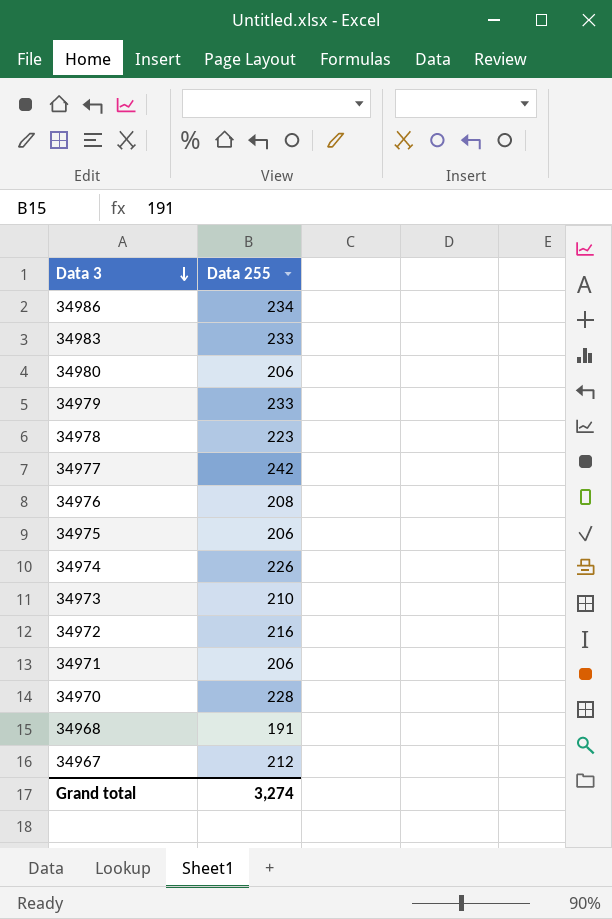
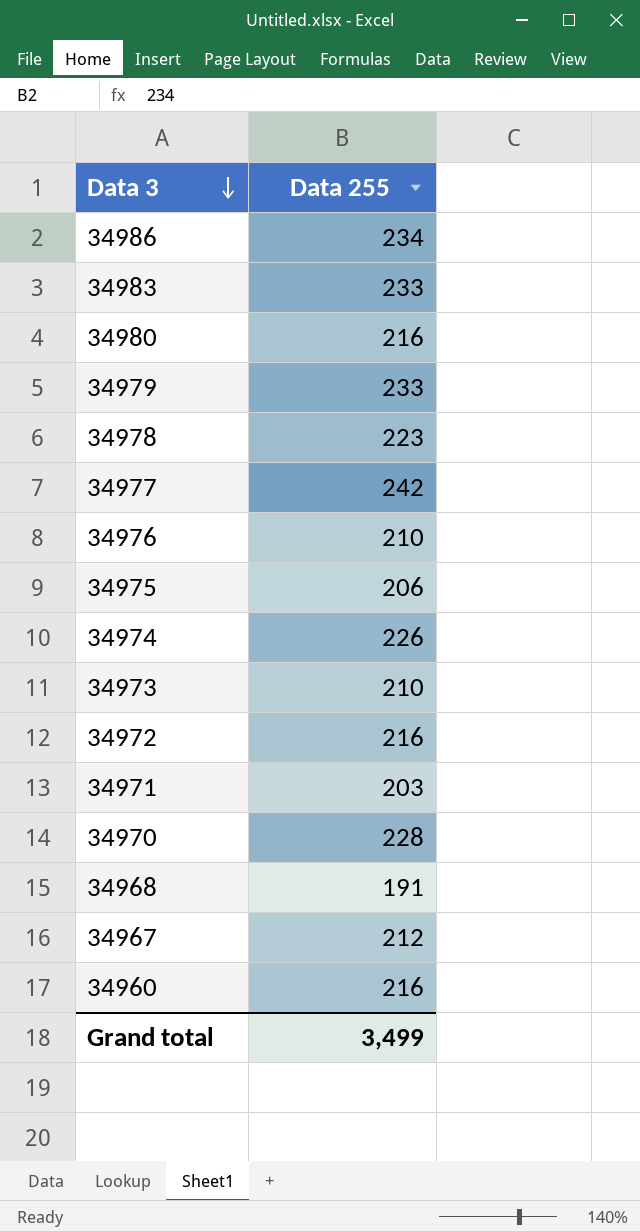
34980 | Data 255: 206 -> 216
34976 | Data 255: 208 -> 210
34971 | Data 255: 206 -> 203
row 34960: none -> 216
Grand total | Data 255: 3,274 -> 3,499

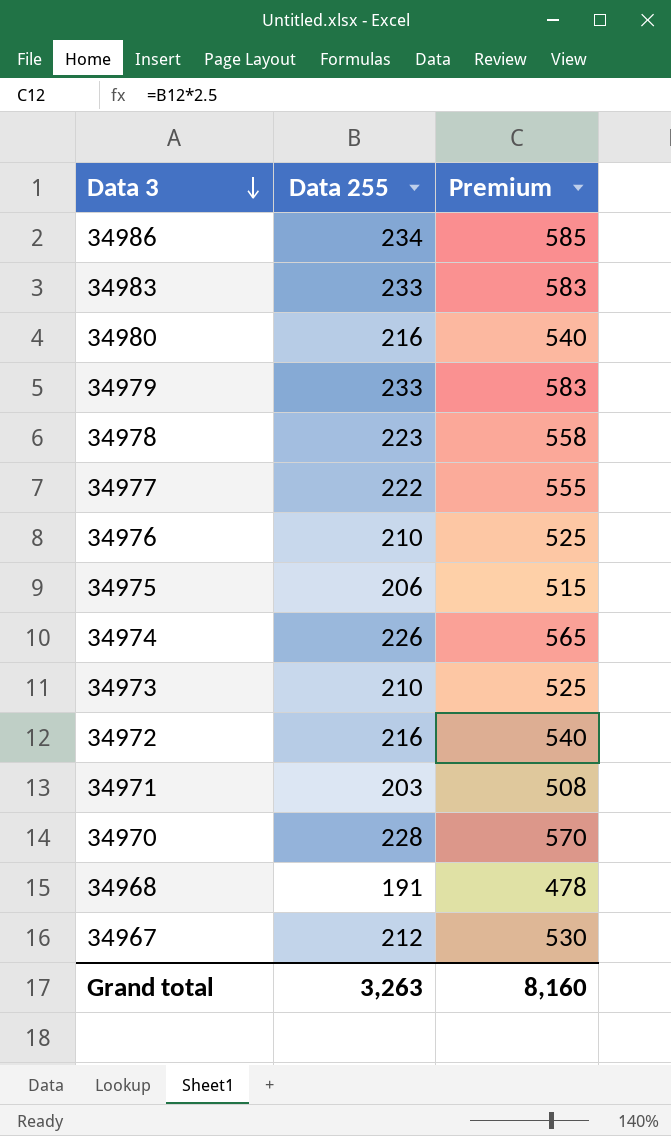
column Premium | formula: none -> [Data 255] * 2.5
row 34960: 216 -> none
34977 | Data 255: 242 -> 222
Grand total | Data 255: 3,499 -> 3,263

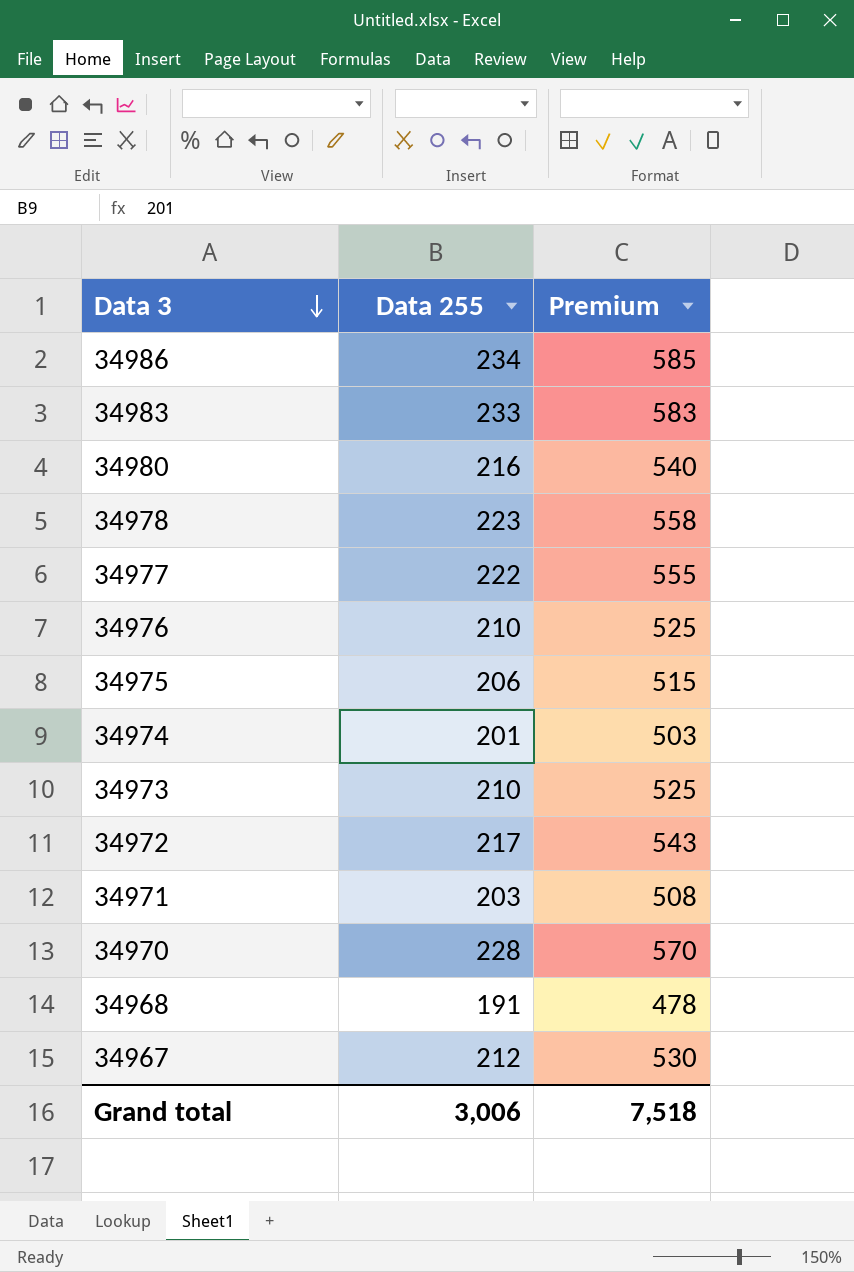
row 34979: 233 | 583 -> none
34974 | Data 255: 226 -> 201
34974 | Premium: 565 -> 503
34972 | Data 255: 216 -> 217
34972 | Premium: 540 -> 543
Grand total | Data 255: 3,263 -> 3,006
Grand total | Premium: 8,160 -> 7,518

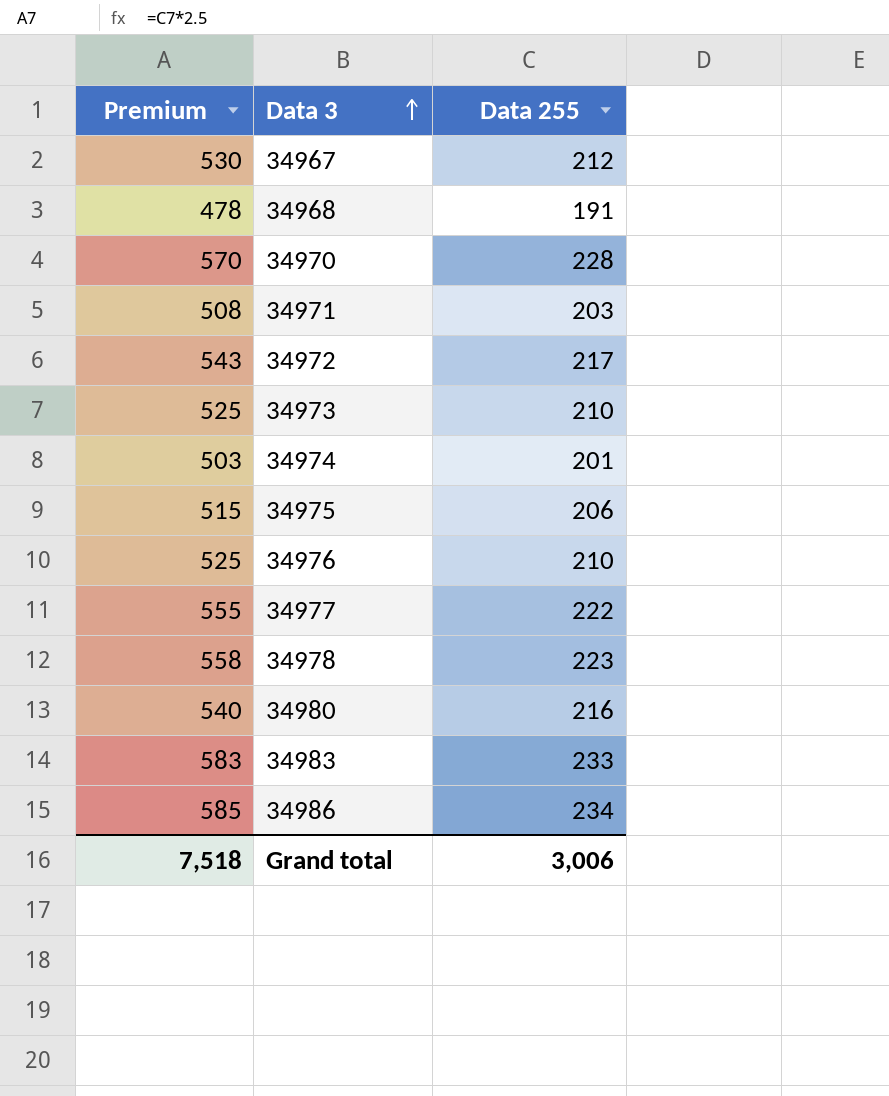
row order: Data 3 descending -> Data 3 ascending
column Premium | position: 3 -> 1

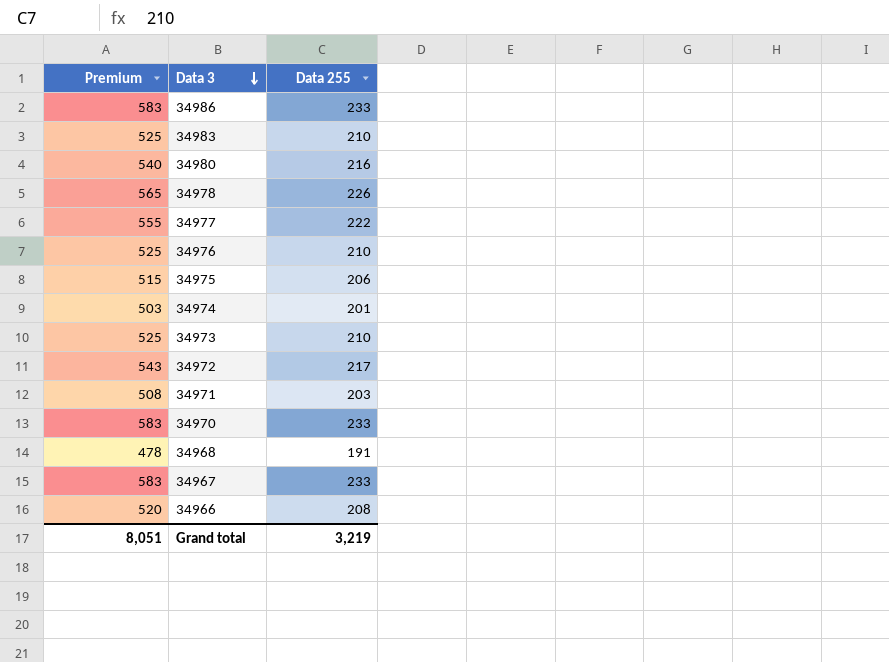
row order: Data 3 ascending -> Data 3 descending
34986 | Premium: 585 -> 583
34986 | Data 255: 234 -> 233
34983 | Premium: 583 -> 525
34983 | Data 255: 233 -> 210
34978 | Premium: 558 -> 565
34978 | Data 255: 223 -> 226
34970 | Premium: 570 -> 583
34970 | Data 255: 228 -> 233
34967 | Premium: 530 -> 583
34967 | Data 255: 212 -> 233
row 34966: none -> 520 | 208
Grand total | Premium: 7,518 -> 8,051
Grand total | Data 255: 3,006 -> 3,219

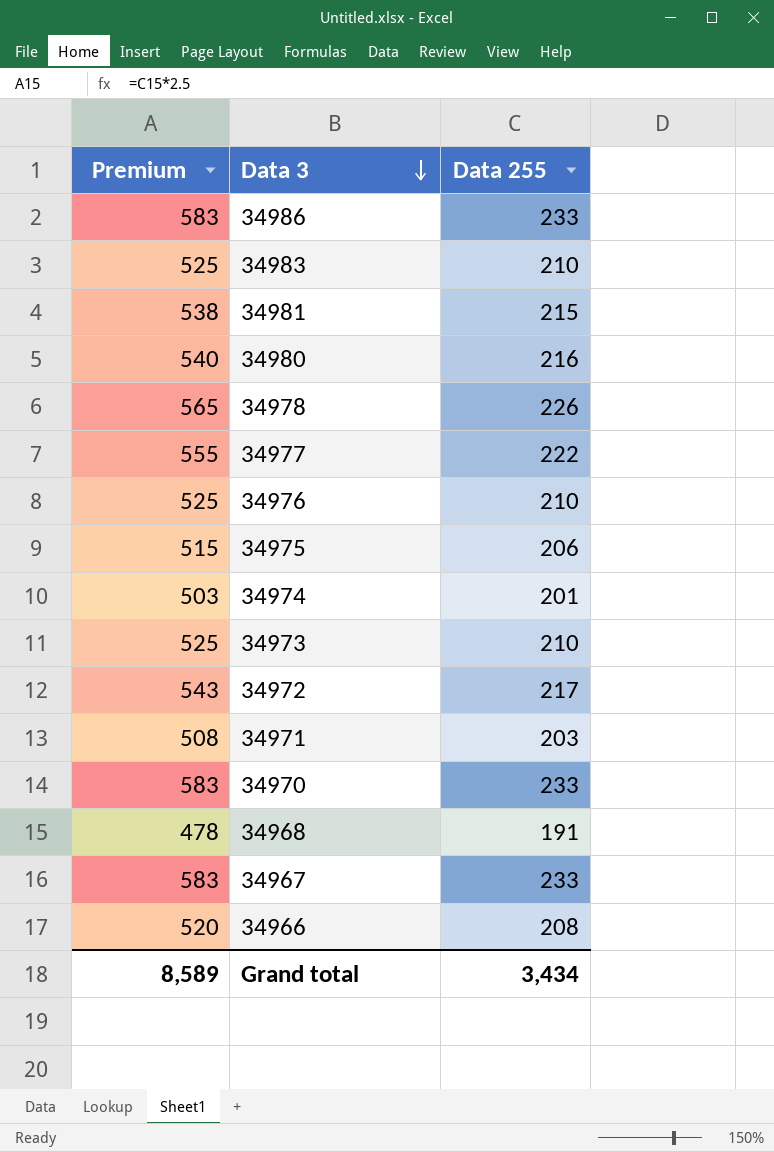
row 34981: none -> 538 | 215
Grand total | Premium: 8,051 -> 8,589
Grand total | Data 255: 3,219 -> 3,434

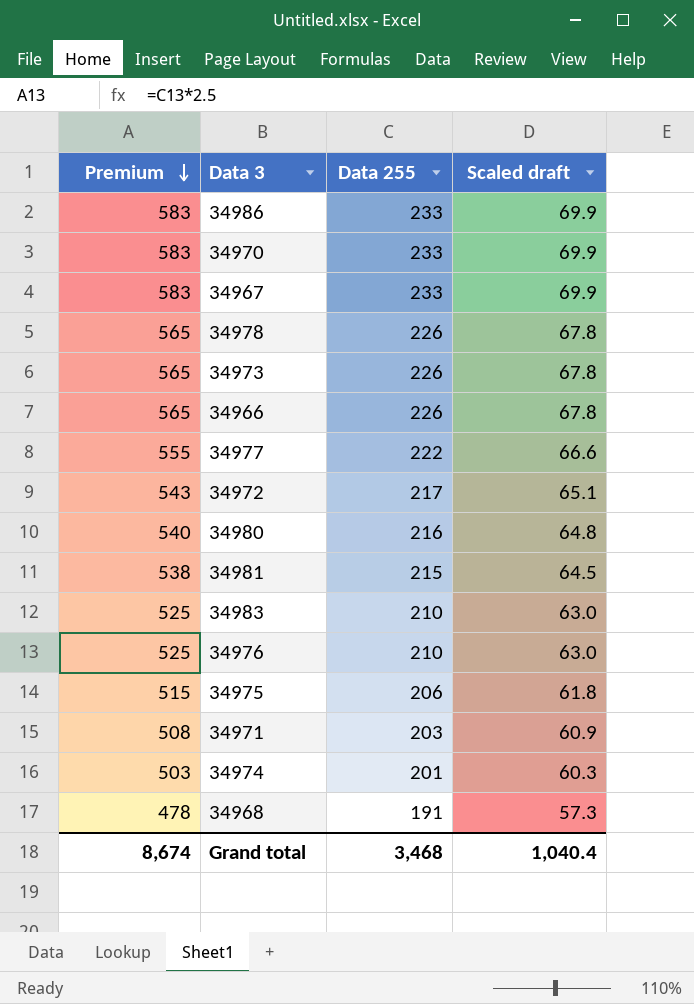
row order: Data 3 descending -> Premium descending
column Scaled draft | formula: none -> [Data 255] * 0.3
34973 | Premium: 525 -> 565
34973 | Data 255: 210 -> 226
34966 | Premium: 520 -> 565
34966 | Data 255: 208 -> 226
Grand total | Premium: 8,589 -> 8,674
Grand total | Data 255: 3,434 -> 3,468

